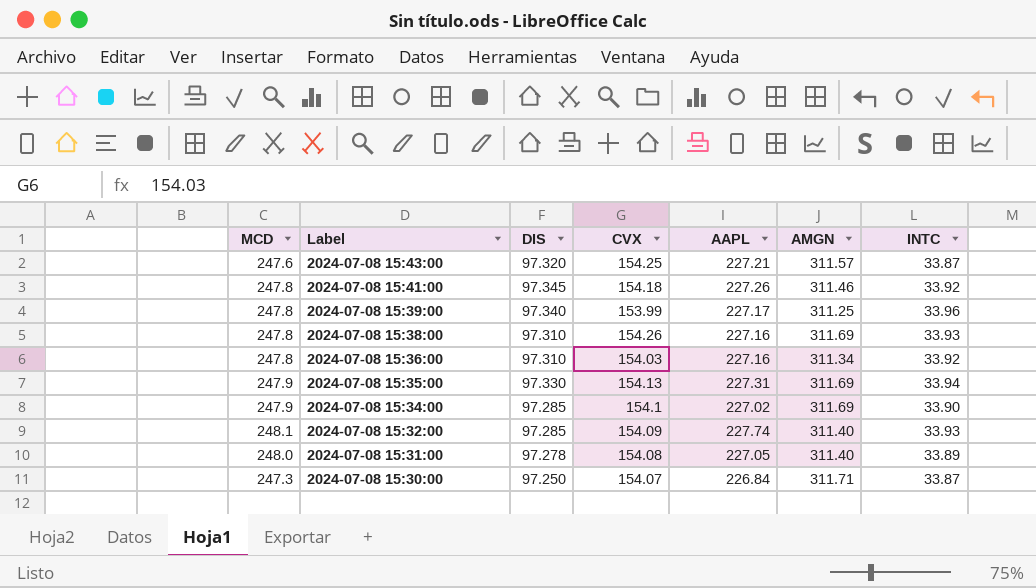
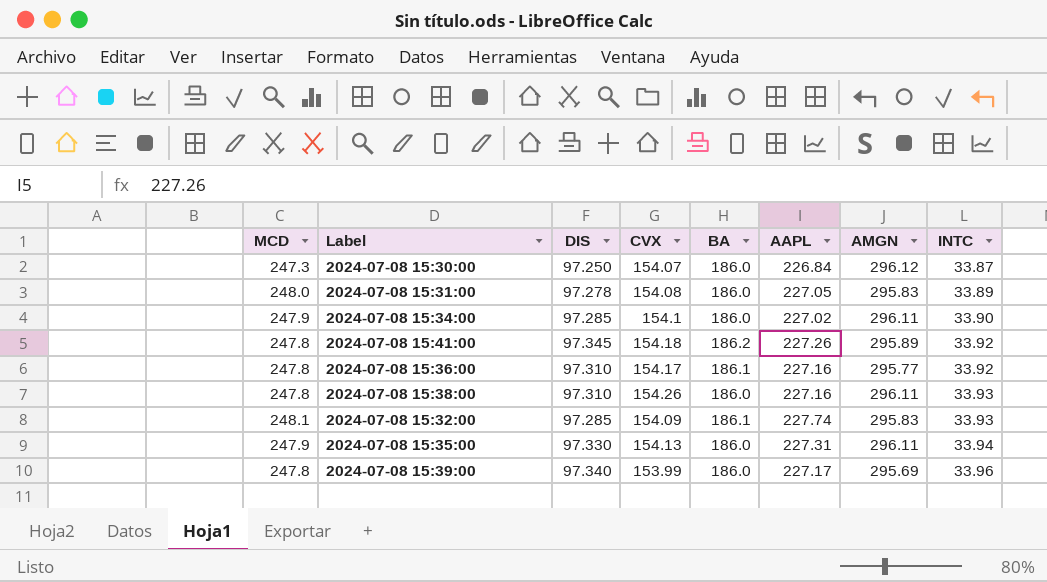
row order: Label descending -> INTC ascending
column BA | position: none -> 5
row 2024-07-08 15:43:00: 247.6 | 97.320 | 154.25 | 227.21 | 311.57 | 33.87 -> none
2024-07-08 15:30:00 | AMGN: 311.71 -> 296.12
2024-07-08 15:31:00 | AMGN: 311.40 -> 295.83
2024-07-08 15:34:00 | AMGN: 311.69 -> 296.11
2024-07-08 15:41:00 | AMGN: 311.46 -> 295.89
2024-07-08 15:36:00 | CVX: 154.03 -> 154.17
2024-07-08 15:36:00 | AMGN: 311.34 -> 295.77
2024-07-08 15:38:00 | AMGN: 311.69 -> 296.11
2024-07-08 15:32:00 | AMGN: 311.40 -> 295.83
2024-07-08 15:35:00 | AMGN: 311.69 -> 296.11
2024-07-08 15:39:00 | AMGN: 311.25 -> 295.69

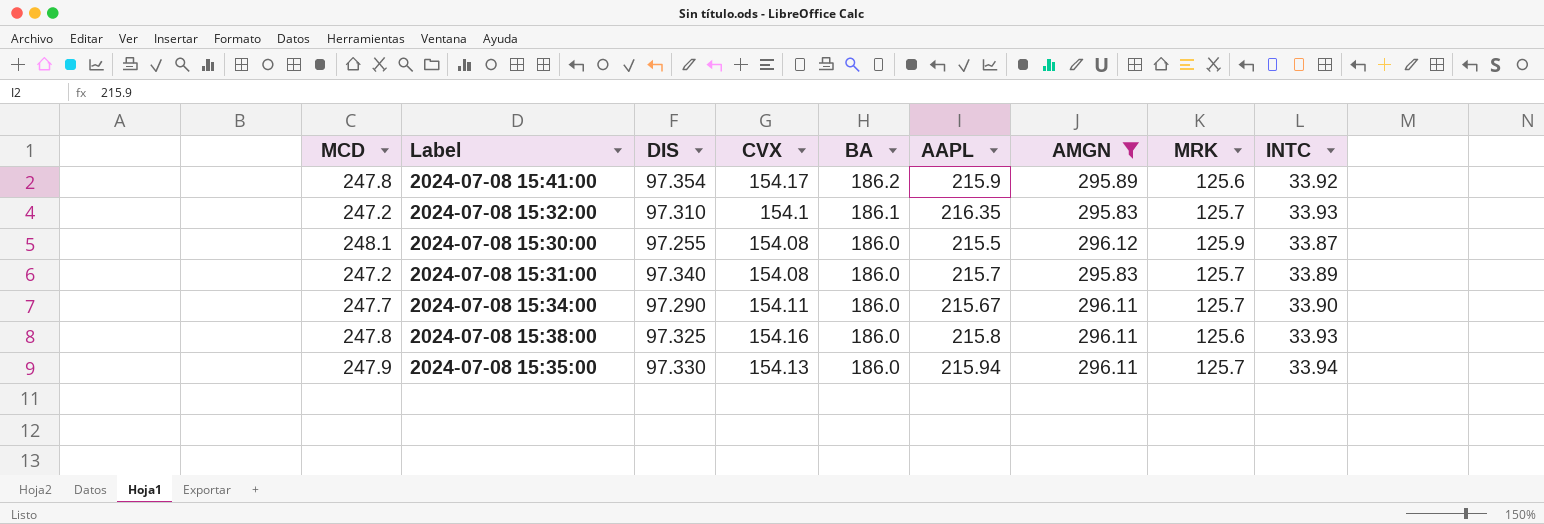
filter: none -> AMGN >= 295.83
row order: INTC ascending -> BA descending
column MRK | position: none -> 8
2024-07-08 15:41:00 | DIS: 97.345 -> 97.354
2024-07-08 15:41:00 | CVX: 154.18 -> 154.17
2024-07-08 15:41:00 | AAPL: 227.26 -> 215.9
2024-07-08 15:32:00 | MCD: 248.1 -> 247.2
2024-07-08 15:32:00 | DIS: 97.285 -> 97.310
2024-07-08 15:32:00 | CVX: 154.09 -> 154.1
2024-07-08 15:32:00 | AAPL: 227.74 -> 216.35
2024-07-08 15:30:00 | MCD: 247.3 -> 248.1
2024-07-08 15:30:00 | DIS: 97.250 -> 97.255
2024-07-08 15:30:00 | CVX: 154.07 -> 154.08
2024-07-08 15:30:00 | AAPL: 226.84 -> 215.5
2024-07-08 15:31:00 | MCD: 248.0 -> 247.2
2024-07-08 15:31:00 | DIS: 97.278 -> 97.340
2024-07-08 15:31:00 | AAPL: 227.05 -> 215.7
2024-07-08 15:34:00 | MCD: 247.9 -> 247.7
2024-07-08 15:34:00 | DIS: 97.285 -> 97.290
2024-07-08 15:34:00 | CVX: 154.1 -> 154.11
2024-07-08 15:34:00 | AAPL: 227.02 -> 215.67
2024-07-08 15:38:00 | DIS: 97.310 -> 97.325
2024-07-08 15:38:00 | CVX: 154.26 -> 154.16
2024-07-08 15:38:00 | AAPL: 227.16 -> 215.8
2024-07-08 15:35:00 | AAPL: 227.31 -> 215.94

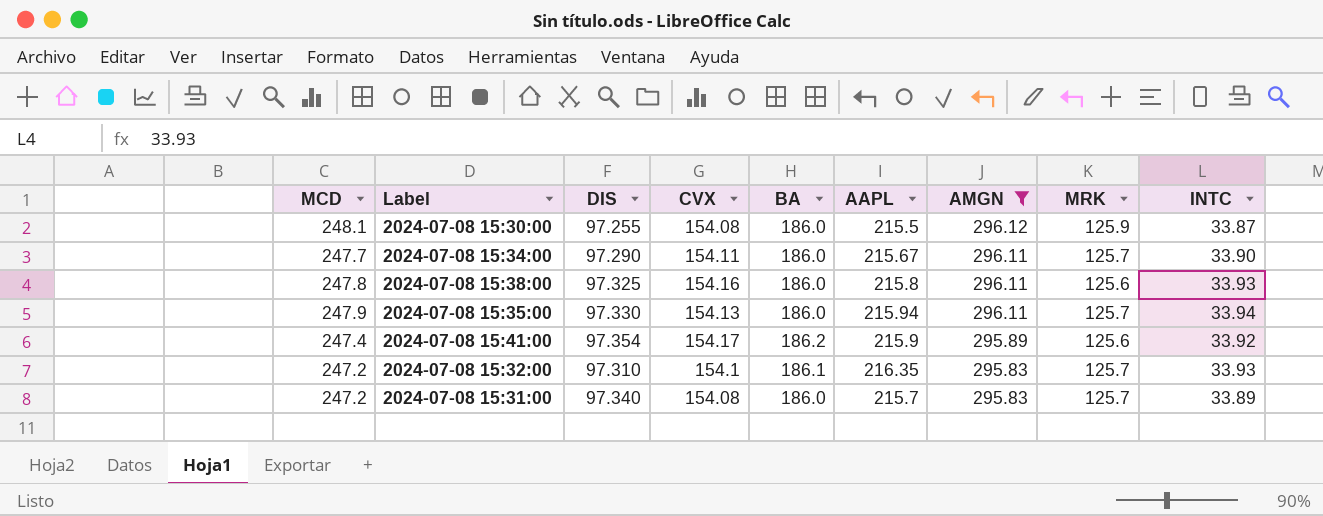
row order: BA descending -> AMGN descending
2024-07-08 15:41:00 | MCD: 247.8 -> 247.4

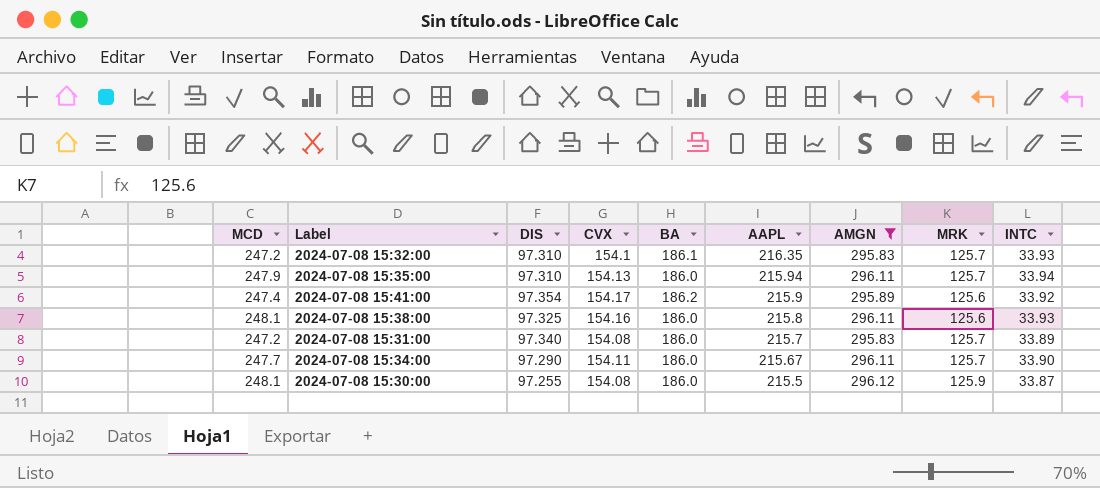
row order: AMGN descending -> AAPL descending
2024-07-08 15:35:00 | DIS: 97.330 -> 97.310
2024-07-08 15:38:00 | MCD: 247.8 -> 248.1

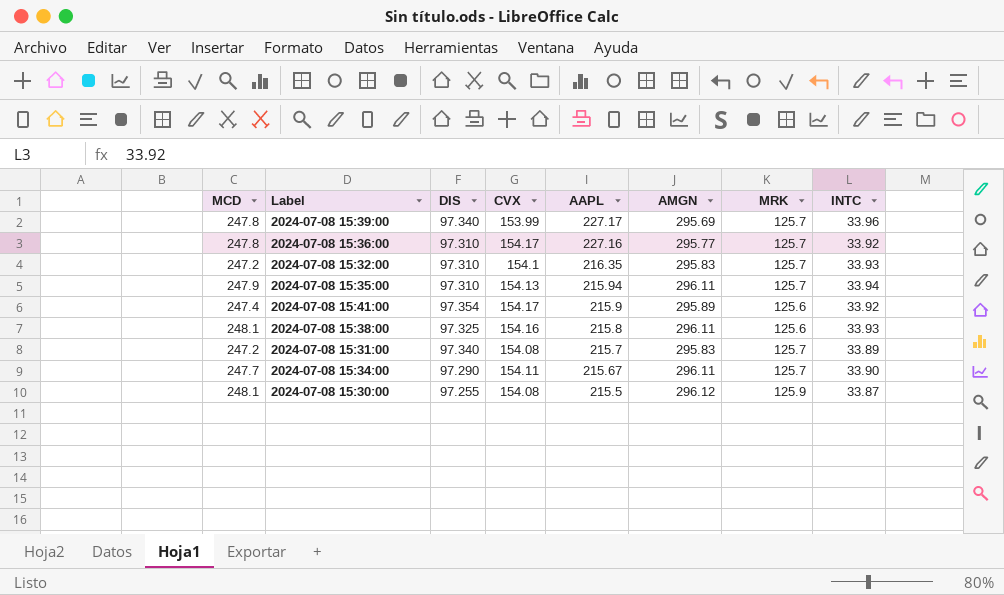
filter: AMGN >= 295.83 -> none
column BA | position: 5 -> none

